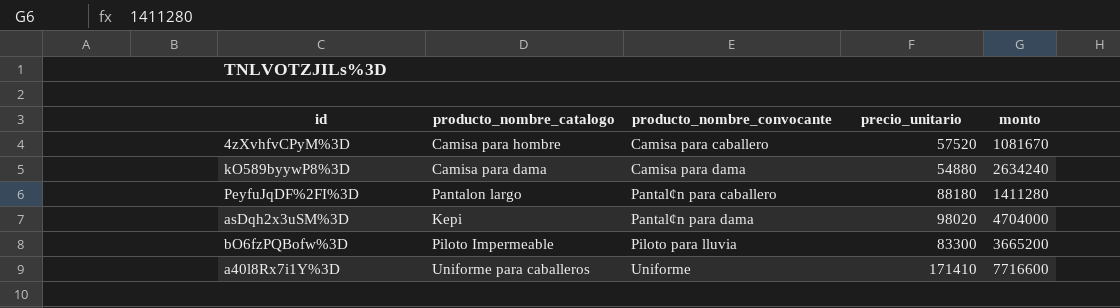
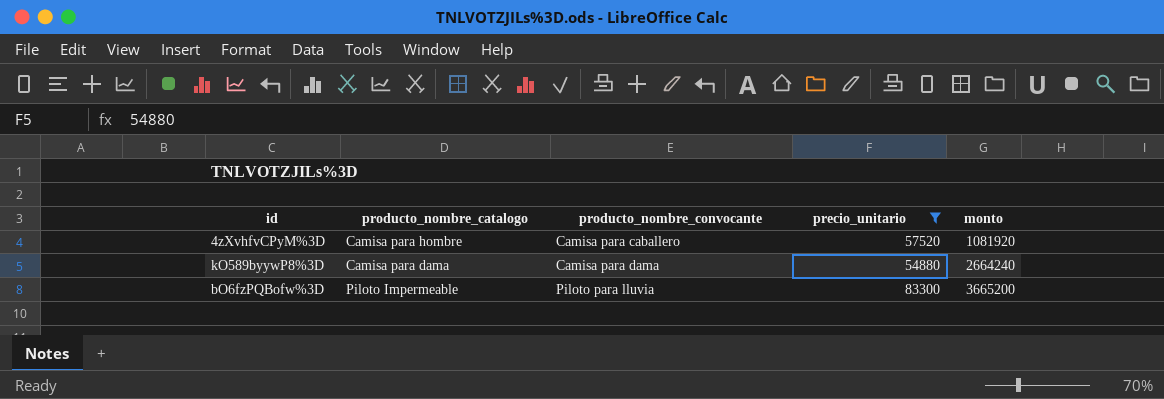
filter: none -> precio_unitario <= 83300
4zXvhfvCPyM%3D | monto: 1081670 -> 1081920
kO589byywP8%3D | monto: 2634240 -> 2664240

